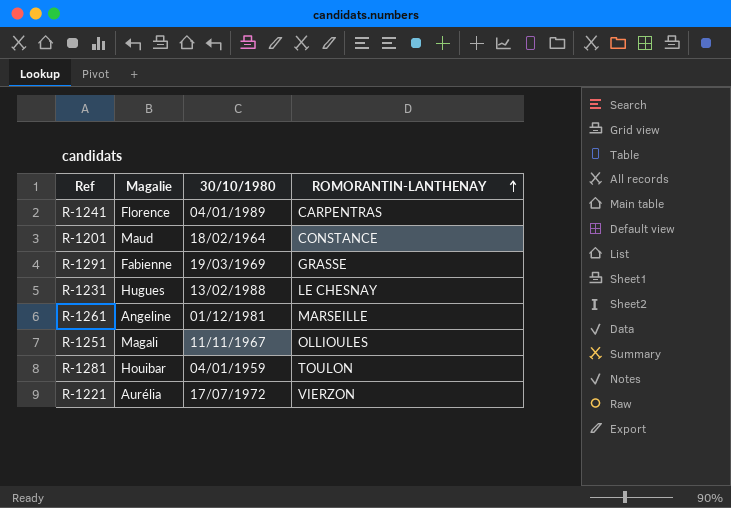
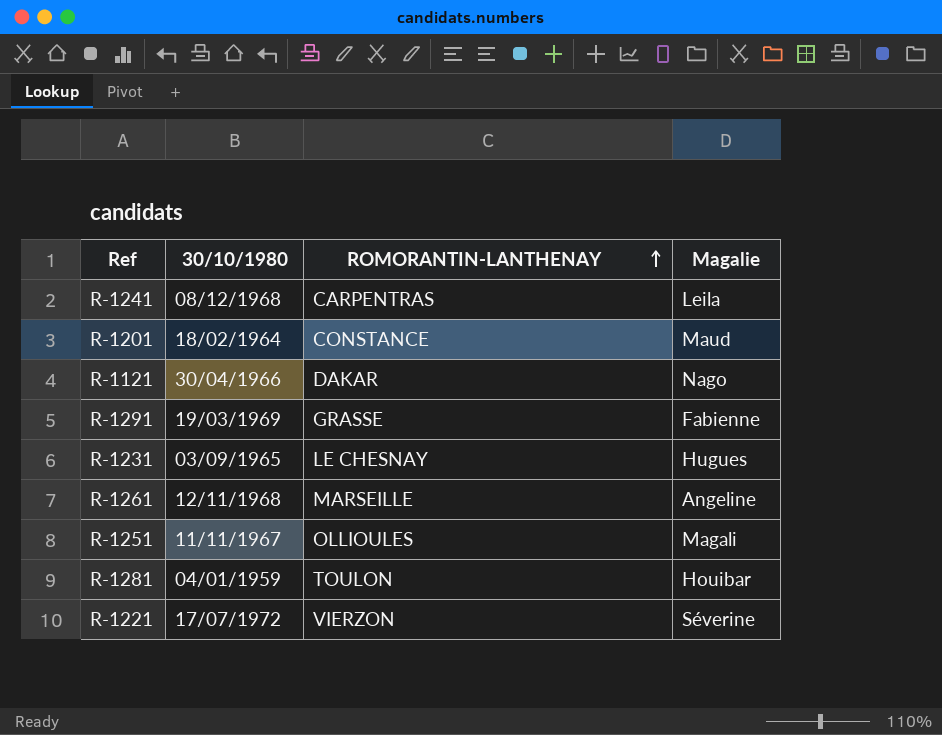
column Magalie | position: 2 -> 4
R-1241 | 30/10/1980: 04/01/1989 -> 08/12/1968
R-1241 | Magalie: Florence -> Leila
row R-1121: none -> 30/04/1966 | DAKAR | Nago
R-1231 | 30/10/1980: 13/02/1988 -> 03/09/1965
R-1261 | 30/10/1980: 01/12/1981 -> 12/11/1968
R-1221 | Magalie: Aurélia -> Séverine

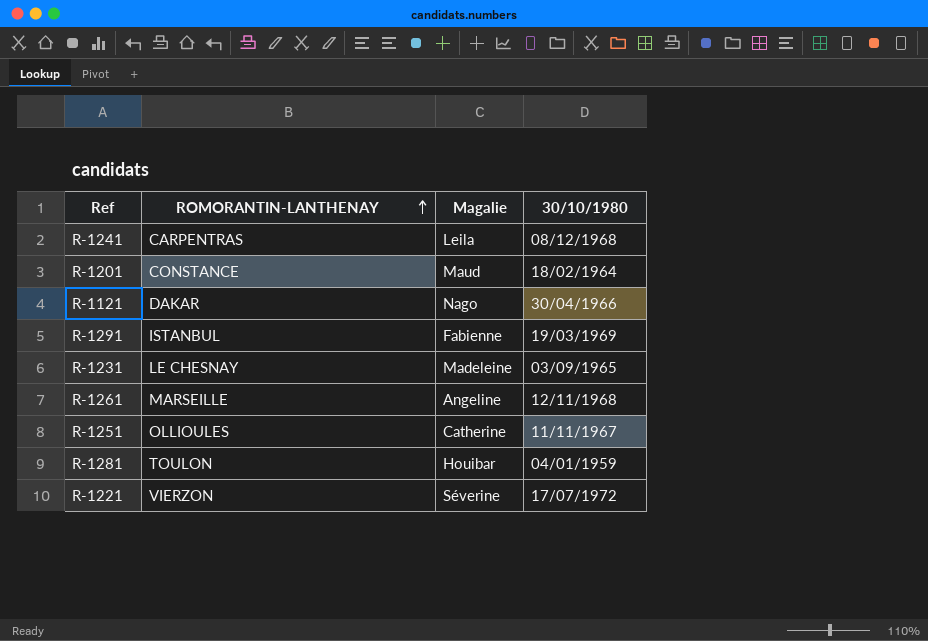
column 30/10/1980 | position: 2 -> 4
R-1291 | ROMORANTIN-LANTHENAY: GRASSE -> ISTANBUL
R-1231 | Magalie: Hugues -> Madeleine
R-1251 | Magalie: Magali -> Catherine

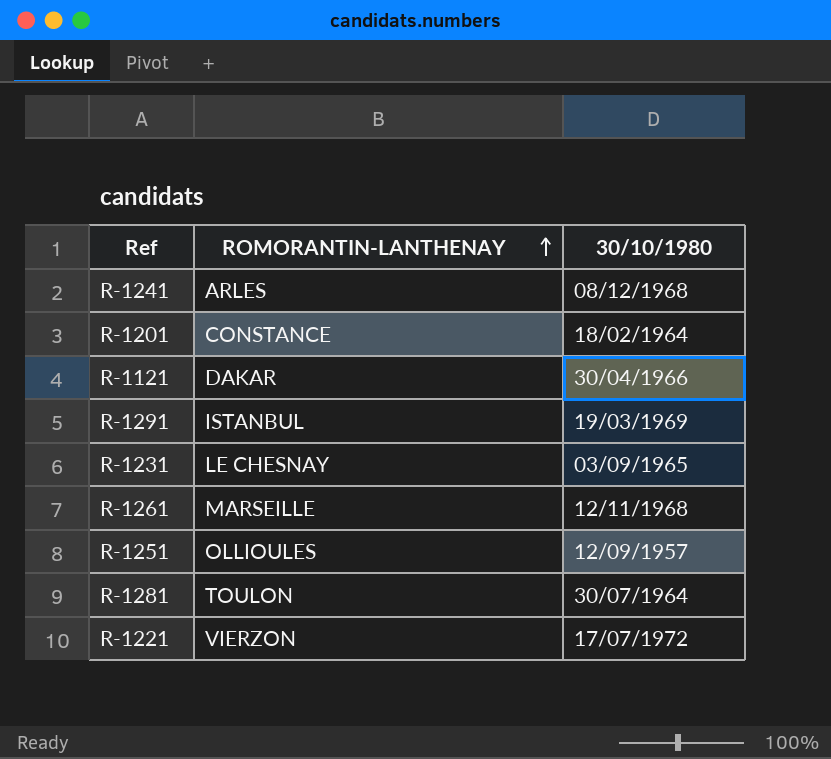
column Magalie | position: 3 -> none
R-1241 | ROMORANTIN-LANTHENAY: CARPENTRAS -> ARLES
R-1251 | 30/10/1980: 11/11/1967 -> 12/09/1957
R-1281 | 30/10/1980: 04/01/1959 -> 30/07/1964

